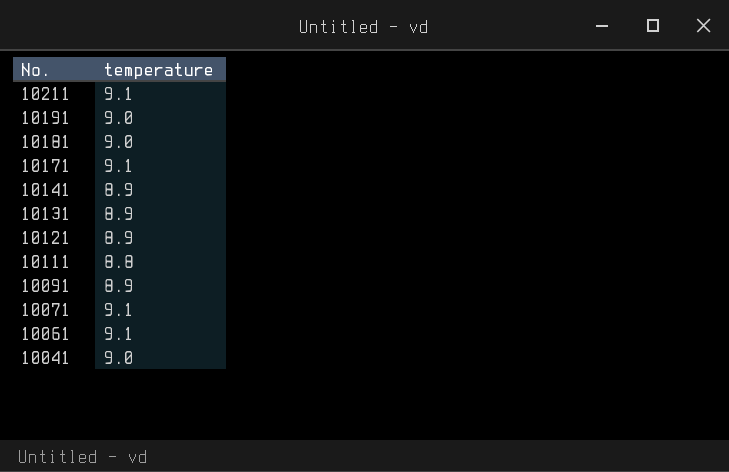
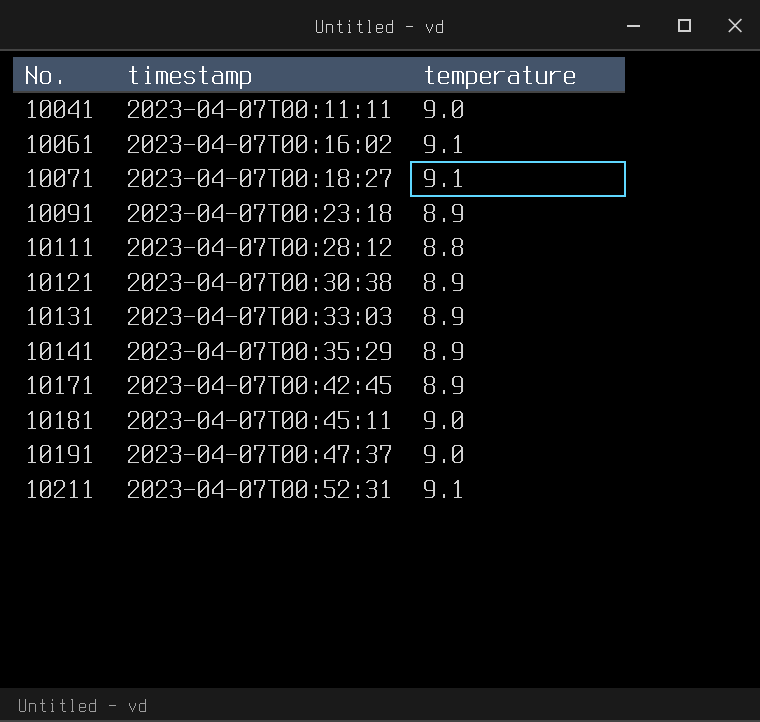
row order: No. descending -> No. ascending
column timestamp | position: none -> 2
10171 | temperature: 9.1 -> 8.9

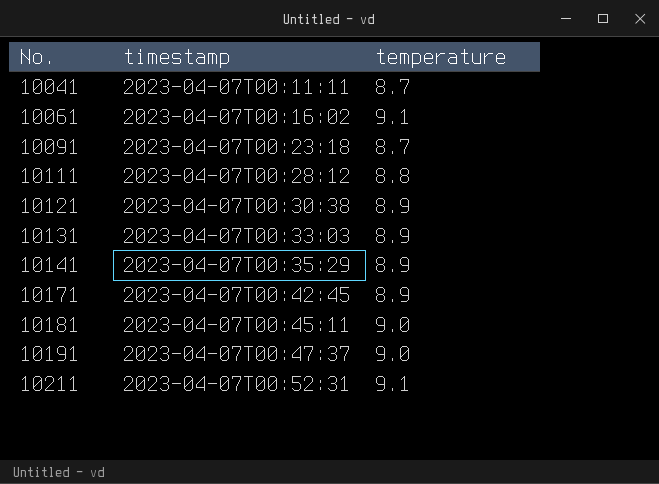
row 10071: 2023-04-07T00:18:27 | 9.1 -> none
10041 | temperature: 9.0 -> 8.7
10091 | temperature: 8.9 -> 8.7

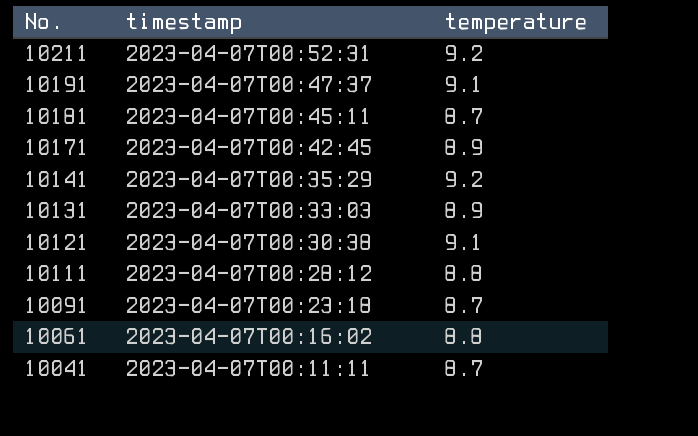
row order: No. ascending -> No. descending
10211 | temperature: 9.1 -> 9.2
10191 | temperature: 9.0 -> 9.1
10181 | temperature: 9.0 -> 8.7
10141 | temperature: 8.9 -> 9.2
10121 | temperature: 8.9 -> 9.1
10061 | temperature: 9.1 -> 8.8

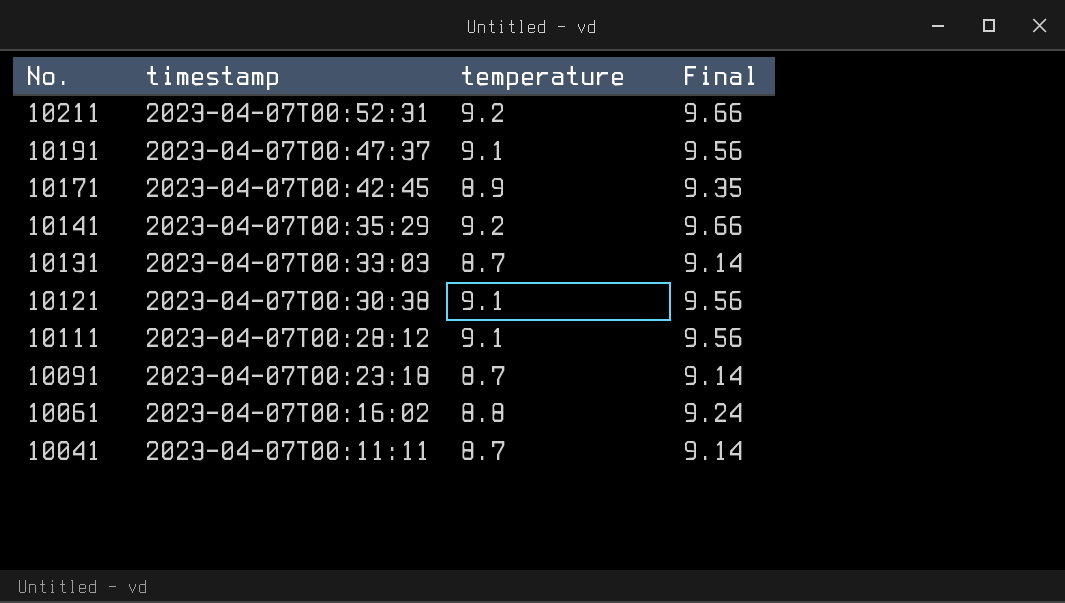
column Final | formula: none -> [temperature] * 1.05
row 10181: 2023-04-07T00:45:11 | 8.7 -> none
10131 | temperature: 8.9 -> 8.7
10111 | temperature: 8.8 -> 9.1

